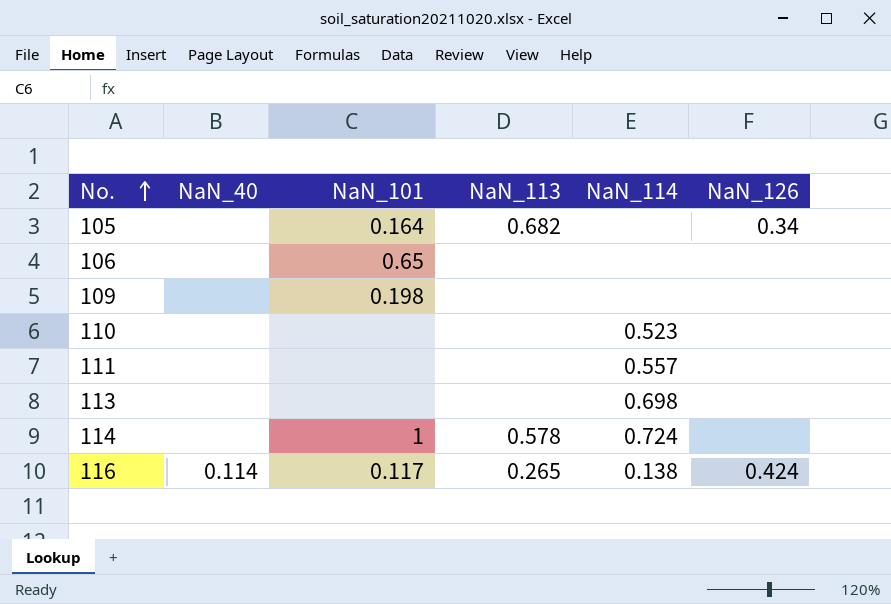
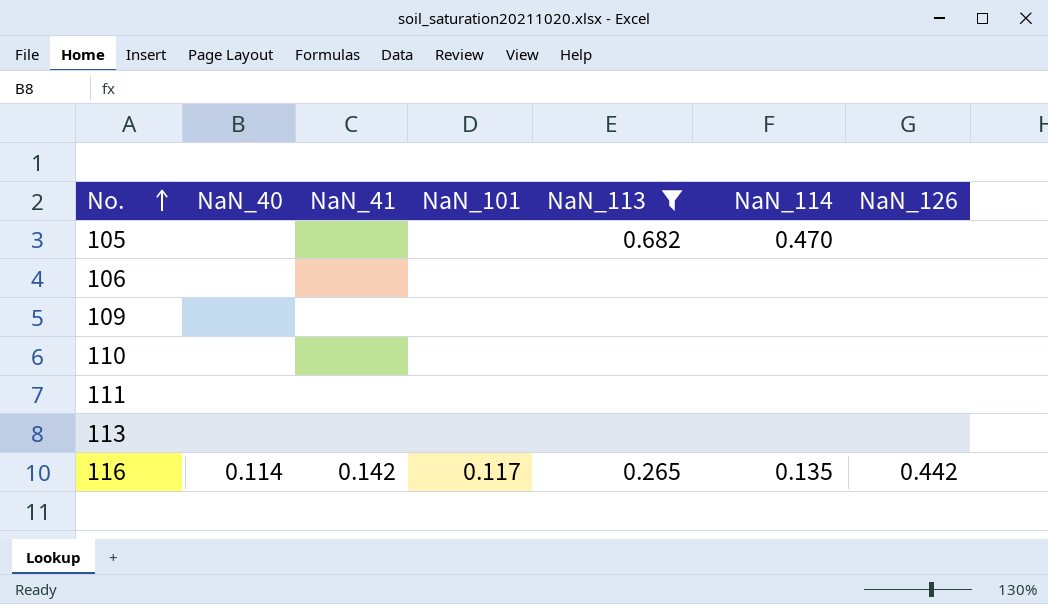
filter: none -> NaN_113 != 0.578
column NaN_41 | position: none -> 3
105 | NaN_101: 0.164 -> none
105 | NaN_114: none -> 0.470
105 | NaN_126: 0.34 -> none
106 | NaN_101: 0.65 -> none
109 | NaN_101: 0.198 -> none
110 | NaN_114: 0.523 -> none
111 | NaN_114: 0.557 -> none
113 | NaN_114: 0.698 -> none
116 | NaN_114: 0.138 -> 0.135
116 | NaN_126: 0.424 -> 0.442

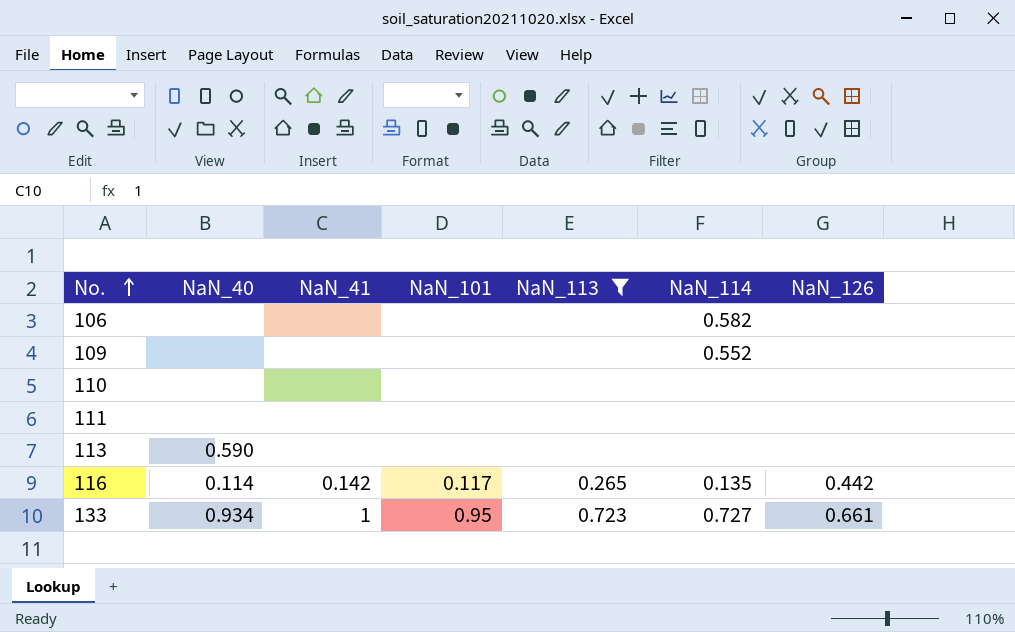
row 105: none | none | none | 0.682 | 0.470 | none -> none
106 | NaN_114: none -> 0.582
109 | NaN_114: none -> 0.552
113 | NaN_40: none -> 0.590
row 133: none -> 0.934 | 1 | 0.95 | 0.723 | 0.727 | 0.661

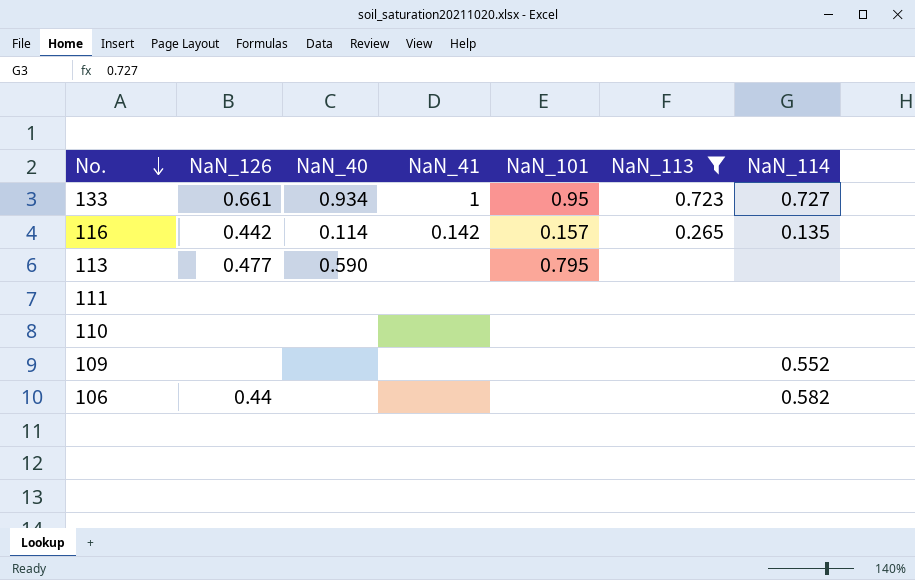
row order: No. ascending -> No. descending
column NaN_126 | position: 7 -> 2
116 | NaN_101: 0.117 -> 0.157
113 | NaN_126: none -> 0.477
113 | NaN_101: none -> 0.795
106 | NaN_126: none -> 0.44

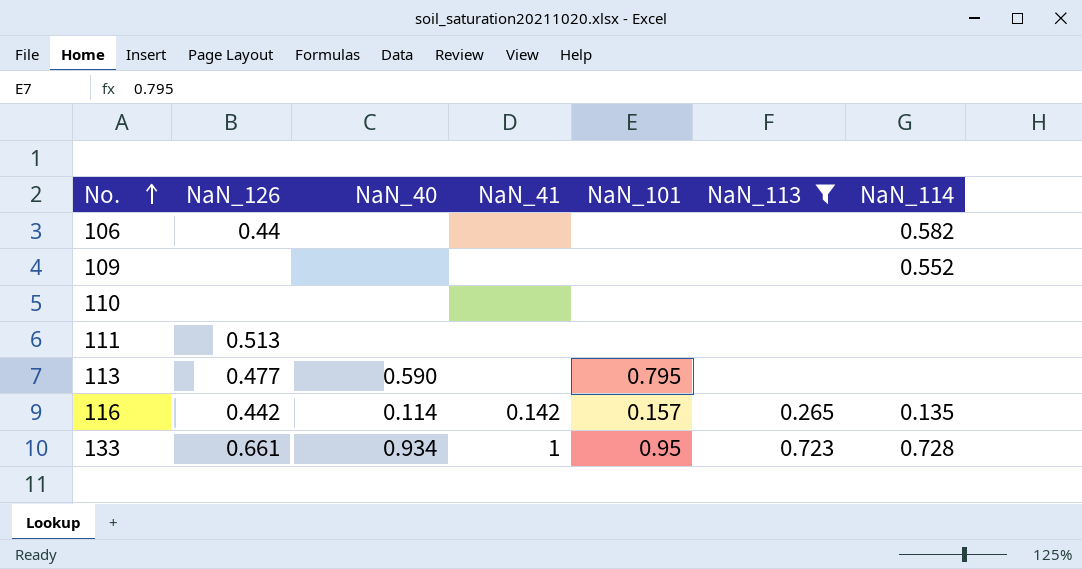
row order: No. descending -> No. ascending
111 | NaN_126: none -> 0.513
133 | NaN_114: 0.727 -> 0.728

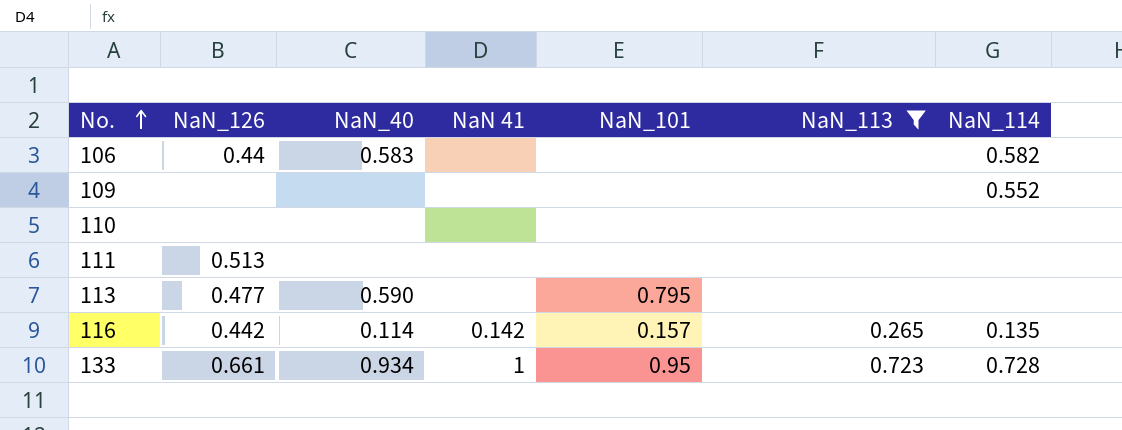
column name: NaN_41 -> NaN 41
106 | NaN_40: none -> 0.583

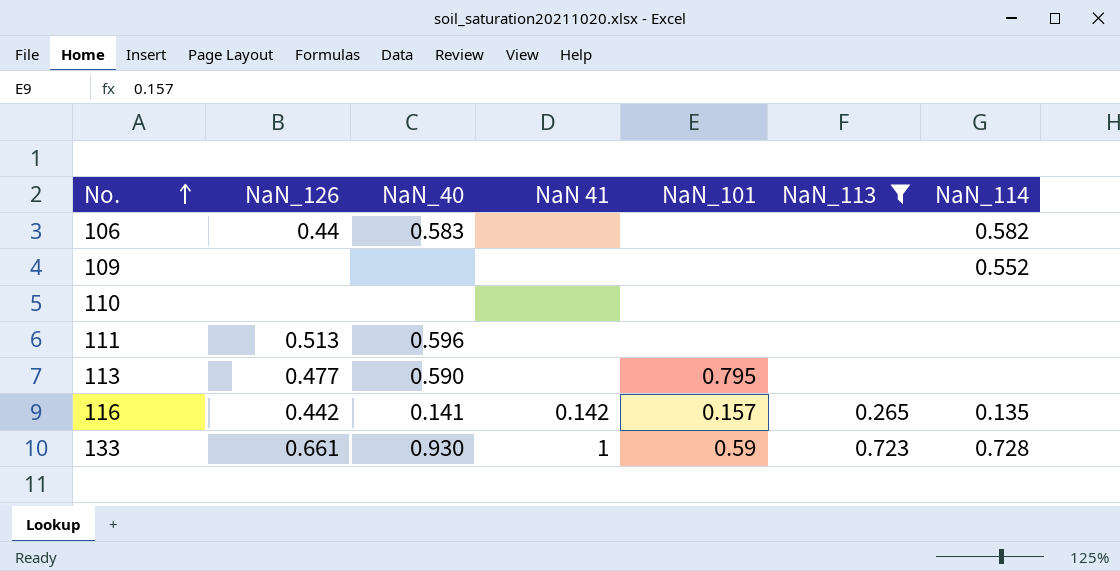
111 | NaN_40: none -> 0.596
116 | NaN_40: 0.114 -> 0.141
133 | NaN_40: 0.934 -> 0.930
133 | NaN_101: 0.95 -> 0.59

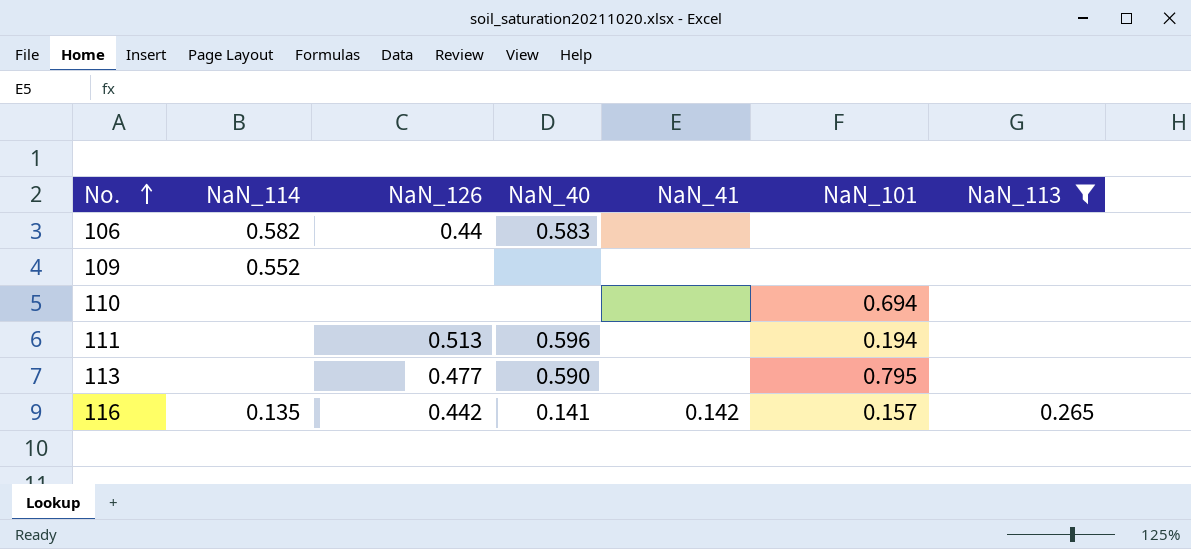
column NaN_114 | position: 7 -> 2
column name: NaN 41 -> NaN_41
row 133: 0.661 | 0.930 | 1 | 0.59 | 0.723 | 0.728 -> none
110 | NaN_101: none -> 0.694
111 | NaN_101: none -> 0.194

